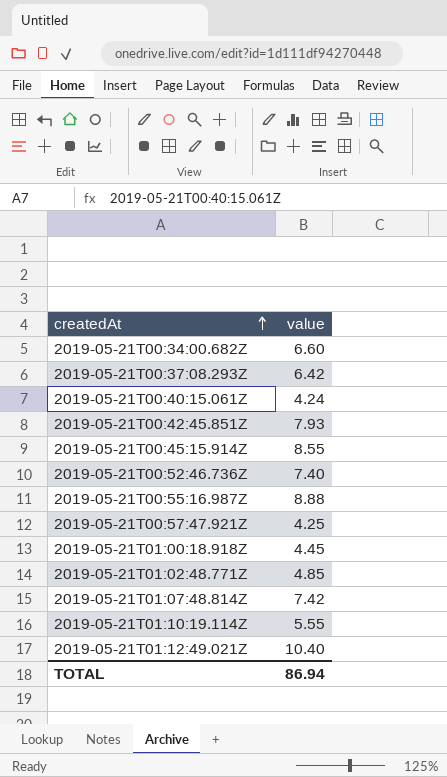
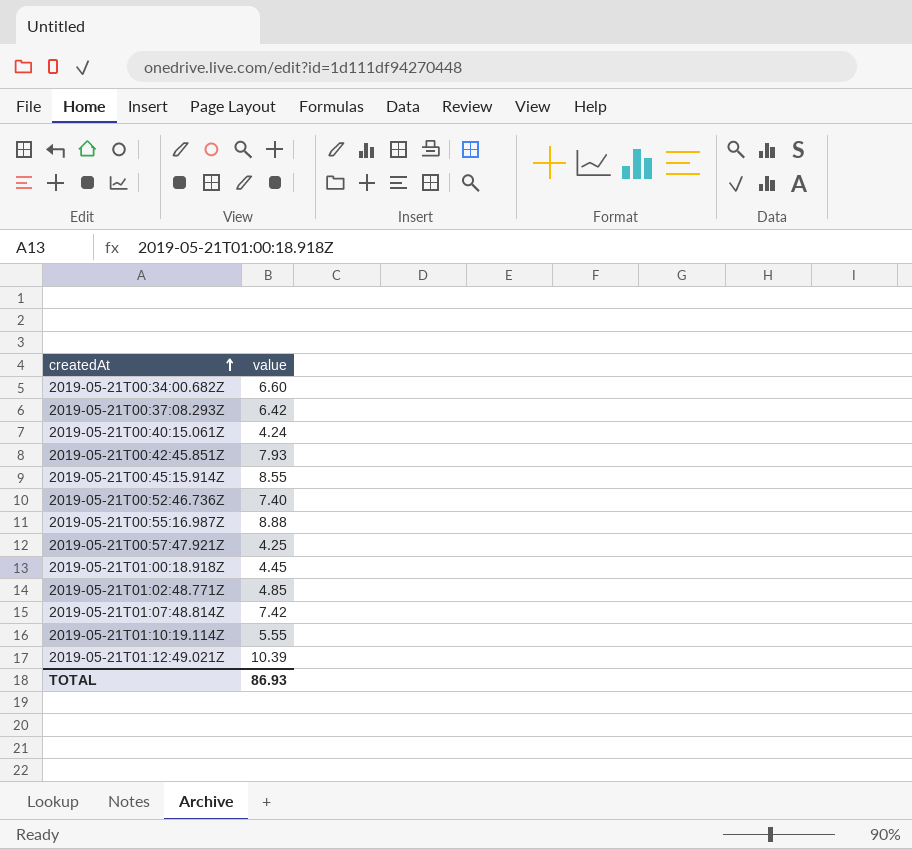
2019-05-21T01:12:49.021Z | value: 10.40 -> 10.39
TOTAL | value: 86.94 -> 86.93

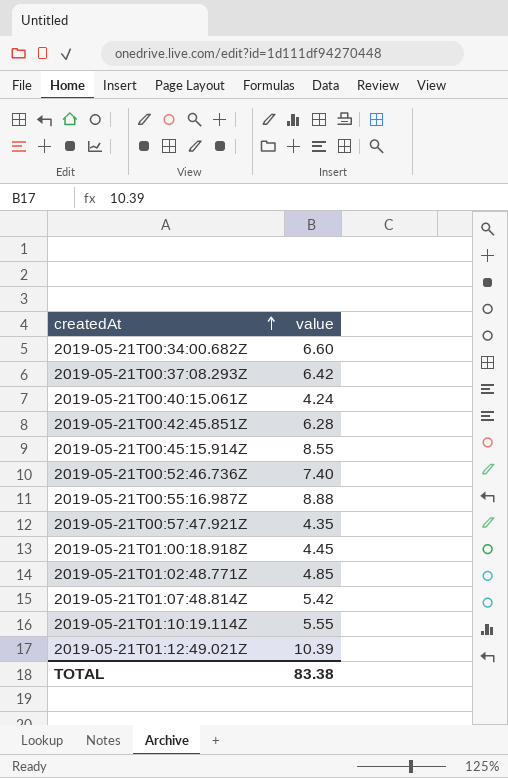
2019-05-21T00:42:45.851Z | value: 7.93 -> 6.28
2019-05-21T00:57:47.921Z | value: 4.25 -> 4.35
2019-05-21T01:07:48.814Z | value: 7.42 -> 5.42
TOTAL | value: 86.93 -> 83.38

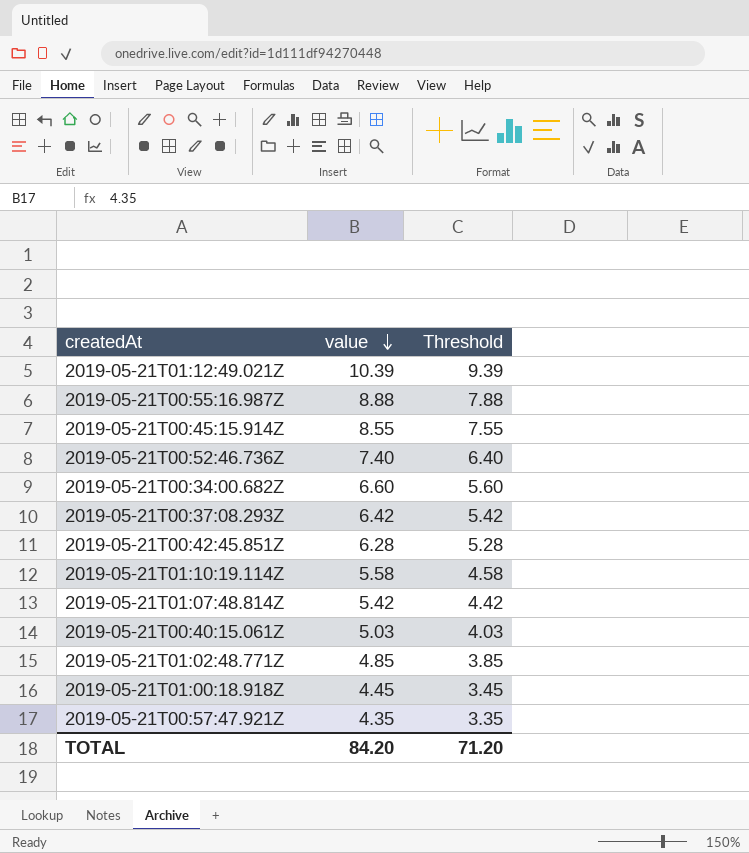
row order: createdAt ascending -> value descending
column Threshold | formula: none -> [value] - 1
2019-05-21T01:10:19.114Z | value: 5.55 -> 5.58
2019-05-21T00:40:15.061Z | value: 4.24 -> 5.03
TOTAL | value: 83.38 -> 84.20

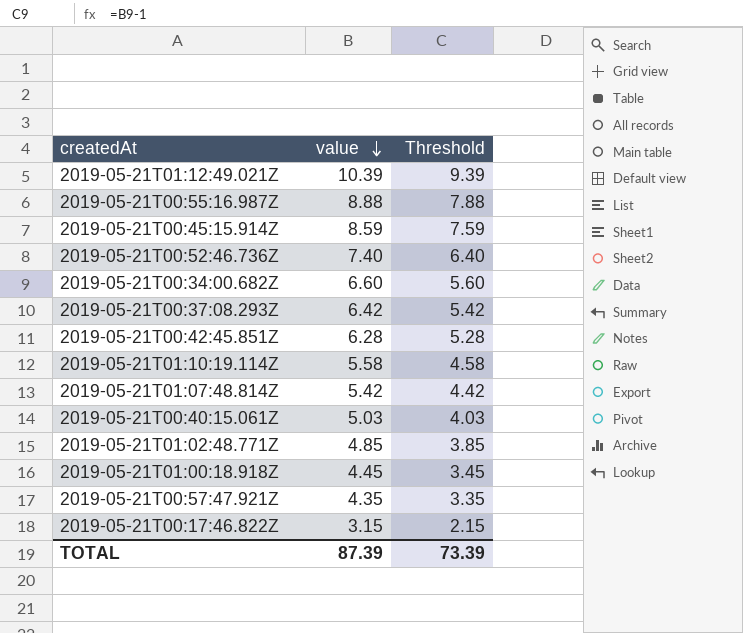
2019-05-21T00:45:15.914Z | value: 8.55 -> 8.59
2019-05-21T00:45:15.914Z | Threshold: 7.55 -> 7.59
row 2019-05-21T00:17:46.822Z: none -> 3.15 | 2.15
TOTAL | value: 84.20 -> 87.39
TOTAL | Threshold: 71.20 -> 73.39

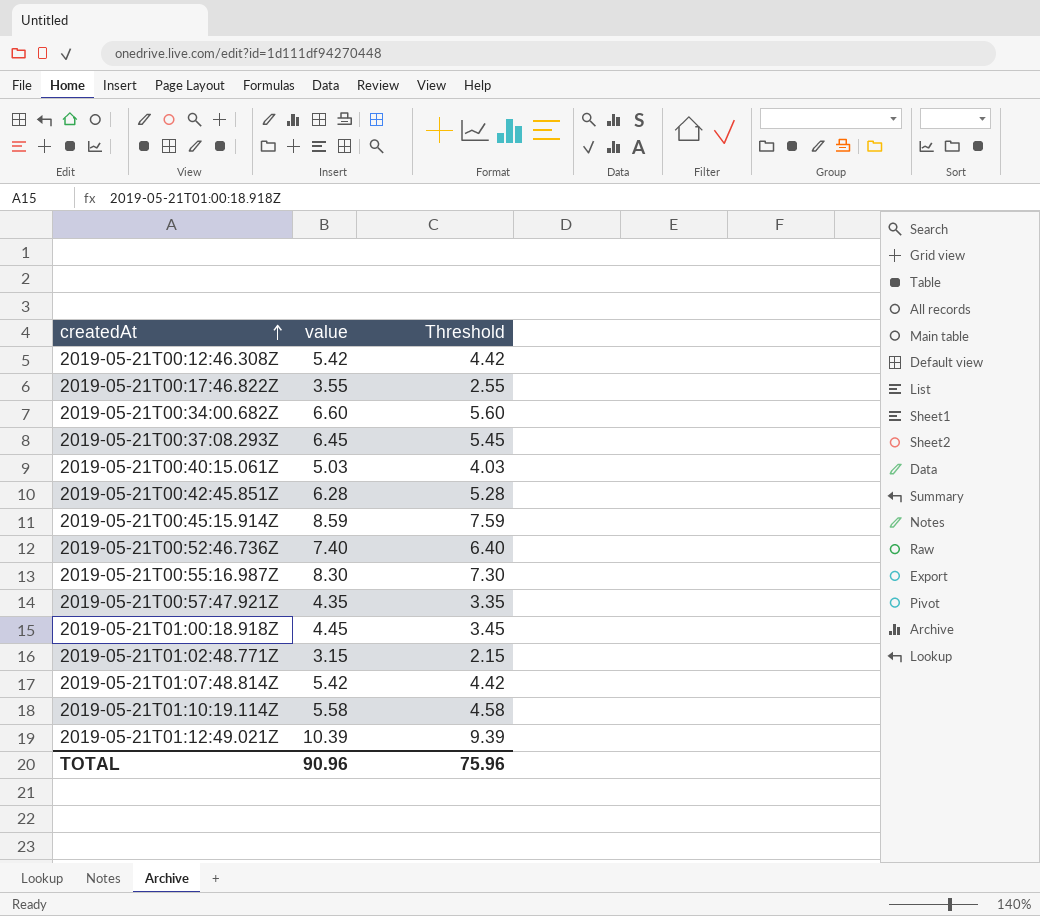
row order: value descending -> createdAt ascending
row 2019-05-21T00:12:46.308Z: none -> 5.42 | 4.42
2019-05-21T00:17:46.822Z | value: 3.15 -> 3.55
2019-05-21T00:17:46.822Z | Threshold: 2.15 -> 2.55
2019-05-21T00:37:08.293Z | value: 6.42 -> 6.45
2019-05-21T00:37:08.293Z | Threshold: 5.42 -> 5.45
2019-05-21T00:55:16.987Z | value: 8.88 -> 8.30
2019-05-21T00:55:16.987Z | Threshold: 7.88 -> 7.30
2019-05-21T01:02:48.771Z | value: 4.85 -> 3.15
2019-05-21T01:02:48.771Z | Threshold: 3.85 -> 2.15
TOTAL | value: 87.39 -> 90.96
TOTAL | Threshold: 73.39 -> 75.96

